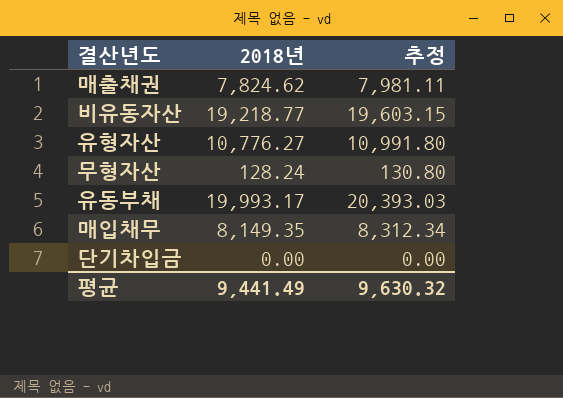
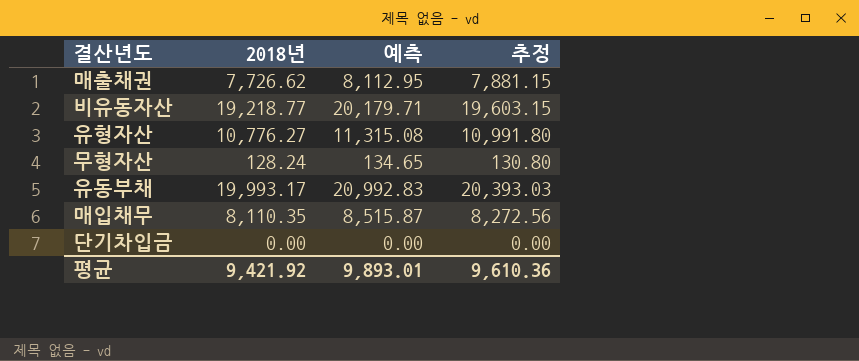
column 예측 | formula: none -> [2018년] * 1.05
매출채권 | 2018년: 7,824.62 -> 7,726.62
매출채권 | 추정: 7,981.11 -> 7,881.15
매입채무 | 2018년: 8,149.35 -> 8,110.35
매입채무 | 추정: 8,312.34 -> 8,272.56
평균 | 2018년: 9,441.49 -> 9,421.92
평균 | 추정: 9,630.32 -> 9,610.36

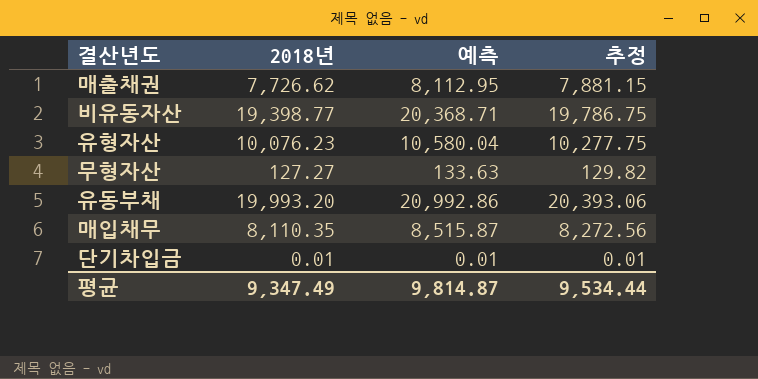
비유동자산 | 2018년: 19,218.77 -> 19,398.77
비유동자산 | 예측: 20,179.71 -> 20,368.71
비유동자산 | 추정: 19,603.15 -> 19,786.75
유형자산 | 2018년: 10,776.27 -> 10,076.23
유형자산 | 예측: 11,315.08 -> 10,580.04
유형자산 | 추정: 10,991.80 -> 10,277.75
무형자산 | 2018년: 128.24 -> 127.27
무형자산 | 예측: 134.65 -> 133.63
무형자산 | 추정: 130.80 -> 129.82
유동부채 | 2018년: 19,993.17 -> 19,993.20
유동부채 | 예측: 20,992.83 -> 20,992.86
유동부채 | 추정: 20,393.03 -> 20,393.06
단기차입금 | 2018년: 0.00 -> 0.01
단기차입금 | 예측: 0.00 -> 0.01
단기차입금 | 추정: 0.00 -> 0.01
평균 | 2018년: 9,421.92 -> 9,347.49
평균 | 예측: 9,893.01 -> 9,814.87
평균 | 추정: 9,610.36 -> 9,534.44

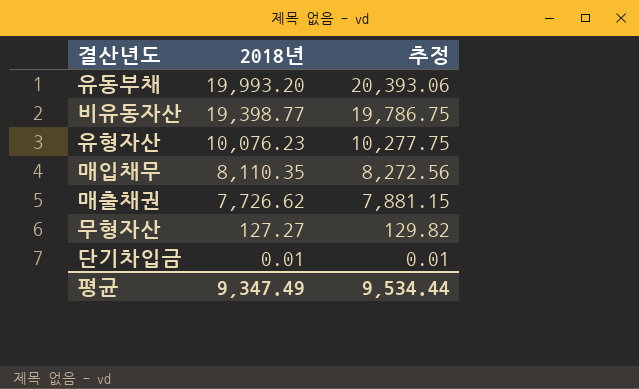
row order: none -> 2018년 descending
column 예측 | formula: [2018년] * 1.05 -> none

